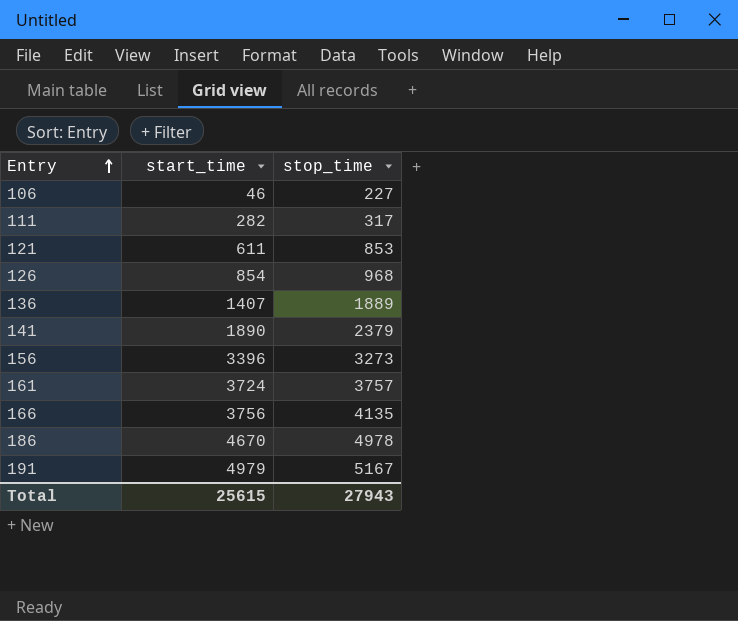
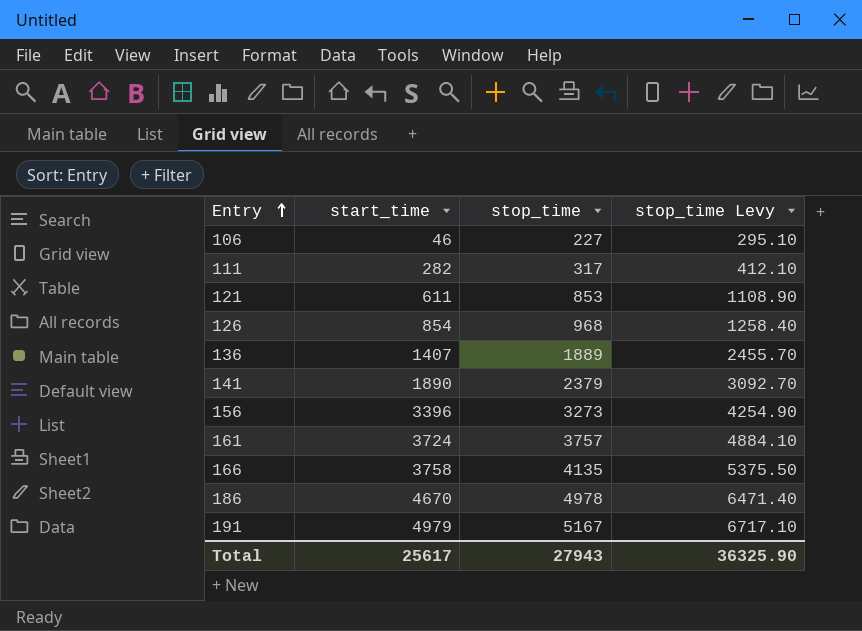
column stop_time Levy | formula: none -> [stop_time] * 1.3
166 | start_time: 3756 -> 3758
Total | start_time: 25615 -> 25617

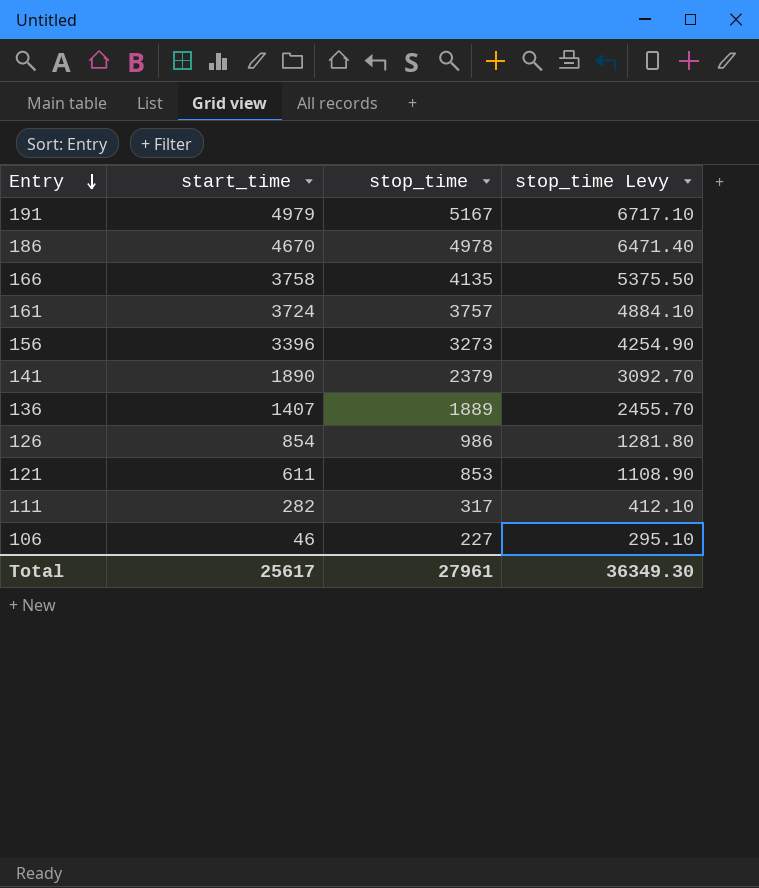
row order: Entry ascending -> Entry descending
126 | stop_time: 968 -> 986
126 | stop_time Levy: 1258.40 -> 1281.80
Total | stop_time: 27943 -> 27961
Total | stop_time Levy: 36325.90 -> 36349.30

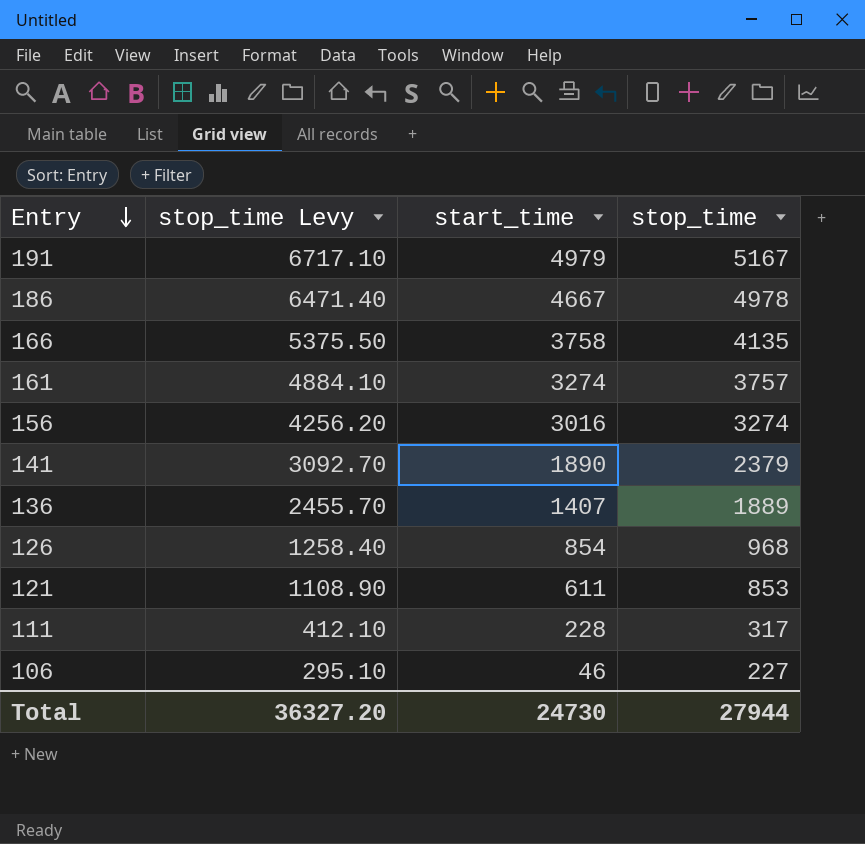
column stop_time Levy | position: 4 -> 2
186 | start_time: 4670 -> 4667
161 | start_time: 3724 -> 3274
156 | stop_time Levy: 4254.90 -> 4256.20
156 | start_time: 3396 -> 3016
156 | stop_time: 3273 -> 3274
126 | stop_time Levy: 1281.80 -> 1258.40
126 | stop_time: 986 -> 968
111 | start_time: 282 -> 228
Total | stop_time Levy: 36349.30 -> 36327.20
Total | start_time: 25617 -> 24730
Total | stop_time: 27961 -> 27944

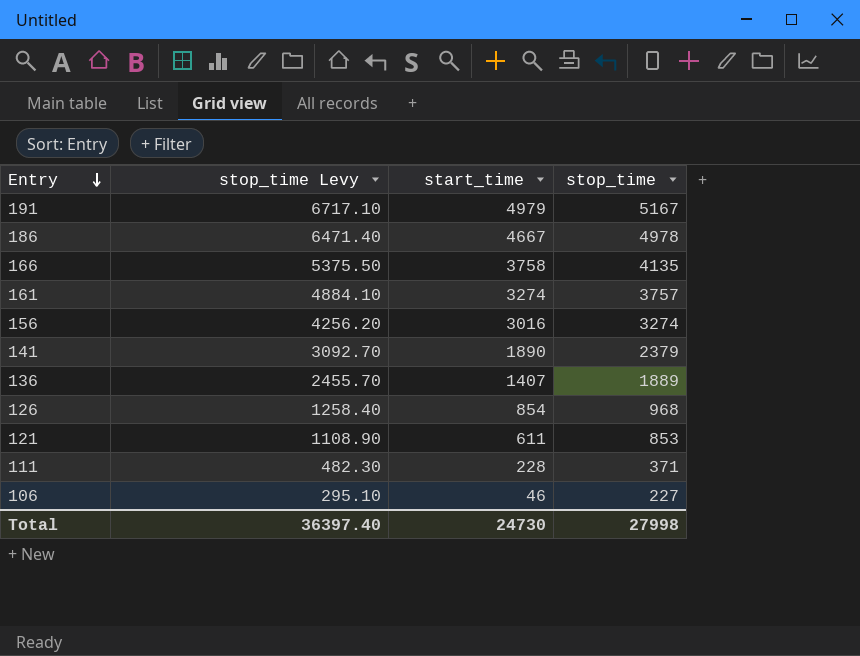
111 | stop_time Levy: 412.10 -> 482.30
111 | stop_time: 317 -> 371
Total | stop_time Levy: 36327.20 -> 36397.40
Total | stop_time: 27944 -> 27998

